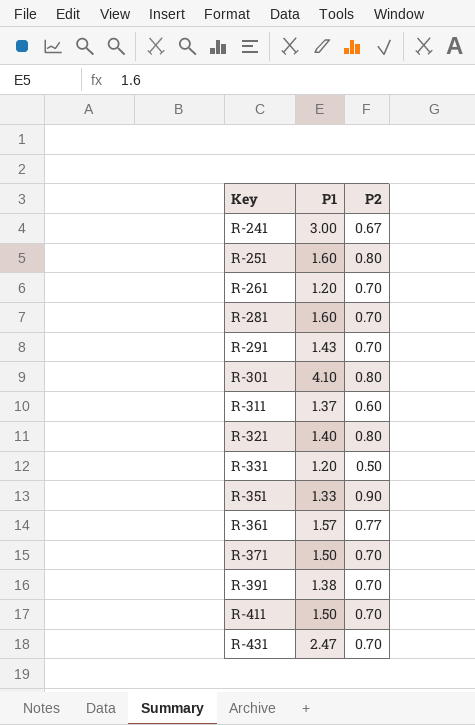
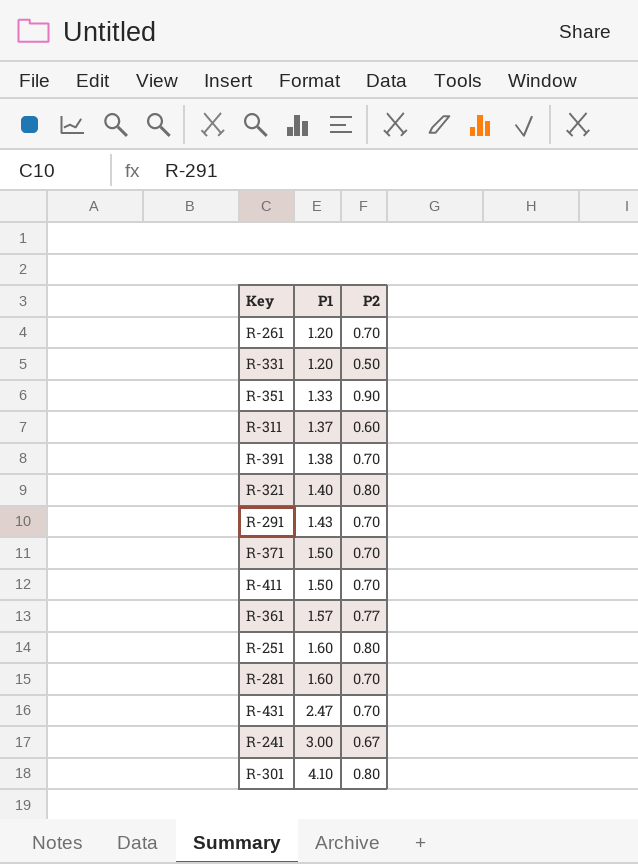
row order: Key ascending -> P1 ascending

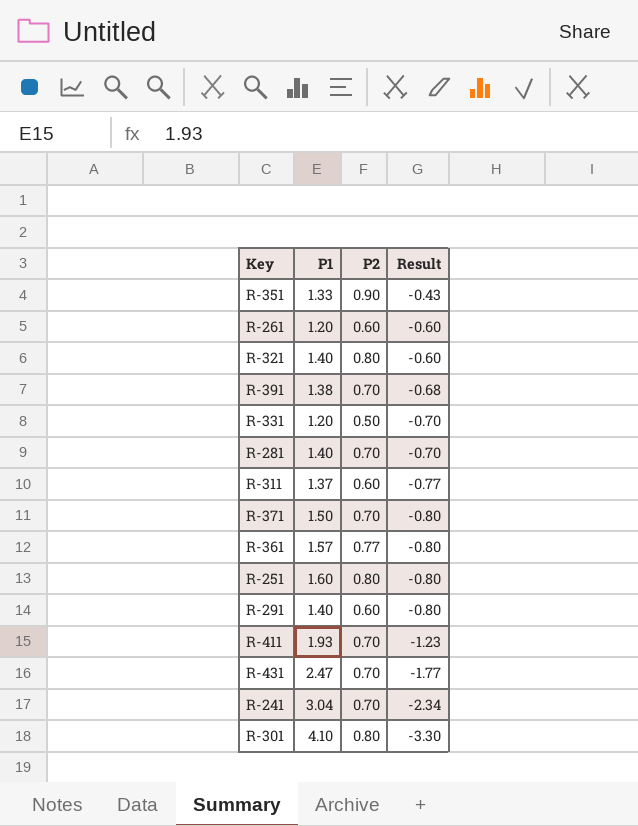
row order: P1 ascending -> Result descending
column Result | formula: none -> [P2] - [P1]
R-261 | P2: 0.70 -> 0.60
R-281 | P1: 1.60 -> 1.40
R-291 | P1: 1.43 -> 1.40
R-291 | P2: 0.70 -> 0.60
R-411 | P1: 1.50 -> 1.93
R-241 | P1: 3.00 -> 3.04
R-241 | P2: 0.67 -> 0.70

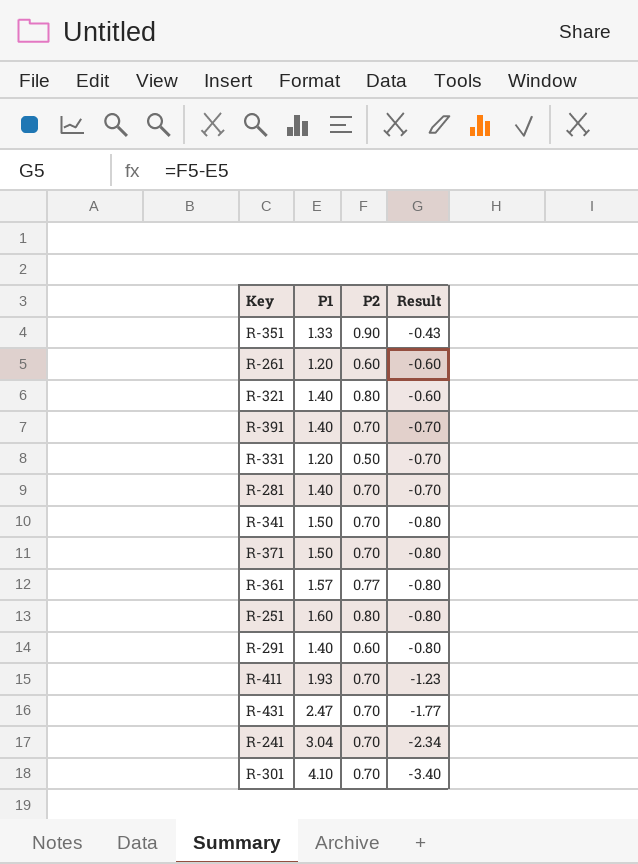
row R-311: 1.37 | 0.60 | -0.77 -> none
R-391 | P1: 1.38 -> 1.40
R-391 | Result: -0.68 -> -0.70
row R-341: none -> 1.50 | 0.70 | -0.80
R-301 | P2: 0.80 -> 0.70
R-301 | Result: -3.30 -> -3.40

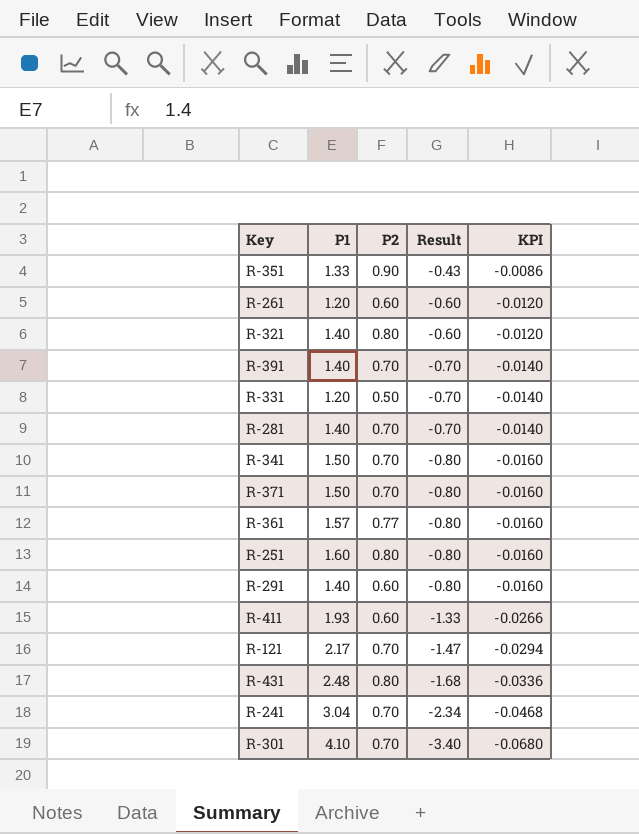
column KPI | formula: none -> [Result] * 0.02
R-411 | P2: 0.70 -> 0.60
R-411 | Result: -1.23 -> -1.33
row R-121: none -> 2.17 | 0.70 | -1.47 | -0.0294
R-431 | P1: 2.47 -> 2.48
R-431 | P2: 0.70 -> 0.80
R-431 | Result: -1.77 -> -1.68

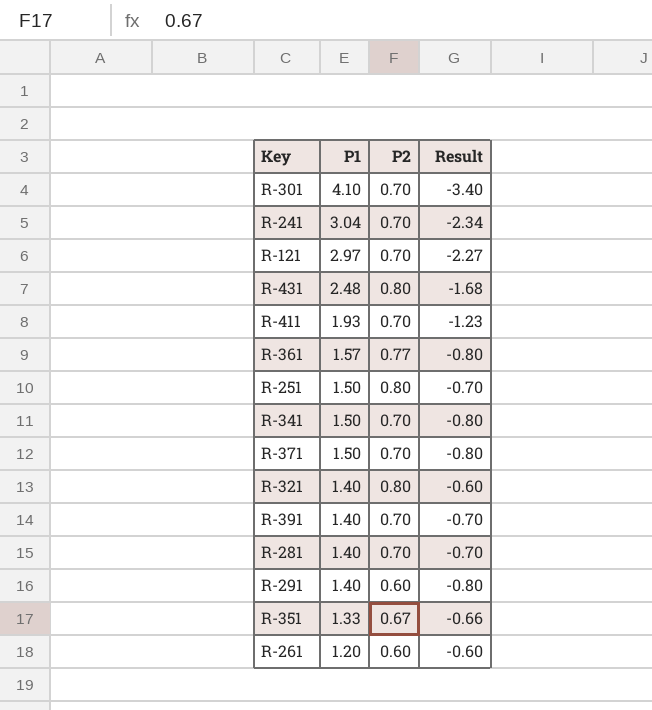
row order: Result descending -> P1 descending
column KPI | formula: [Result] * 0.02 -> none
row R-331: 1.20 | 0.50 | -0.70 | -0.0140 -> none
R-121 | P1: 2.17 -> 2.97
R-121 | Result: -1.47 -> -2.27
R-411 | P2: 0.60 -> 0.70
R-411 | Result: -1.33 -> -1.23
R-251 | P1: 1.60 -> 1.50
R-251 | Result: -0.80 -> -0.70
R-351 | P2: 0.90 -> 0.67
R-351 | Result: -0.43 -> -0.66

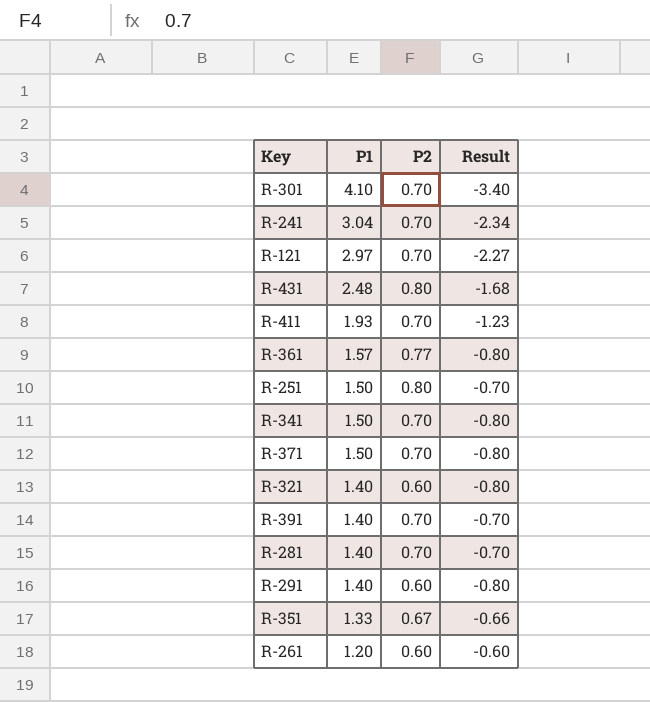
R-321 | P2: 0.80 -> 0.60
R-321 | Result: -0.60 -> -0.80

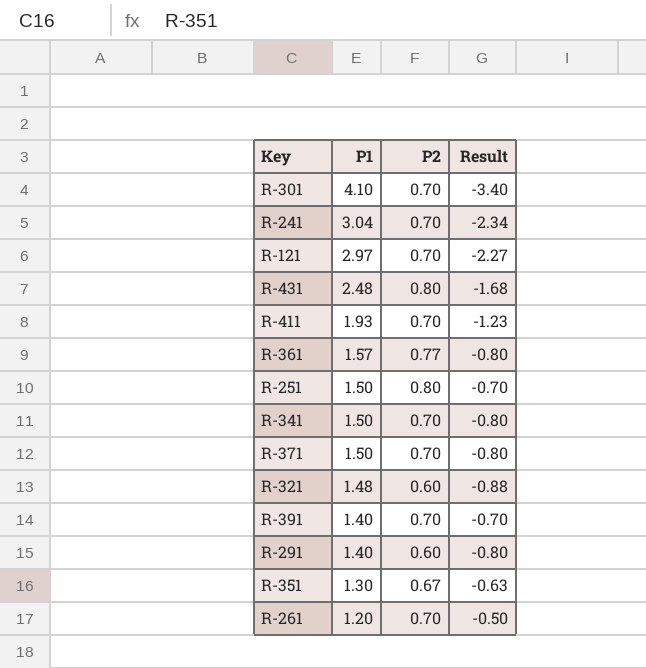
row R-281: 1.40 | 0.70 | -0.70 -> none
R-321 | P1: 1.40 -> 1.48
R-321 | Result: -0.80 -> -0.88
R-351 | P1: 1.33 -> 1.30
R-351 | Result: -0.66 -> -0.63
R-261 | P2: 0.60 -> 0.70
R-261 | Result: -0.60 -> -0.50

